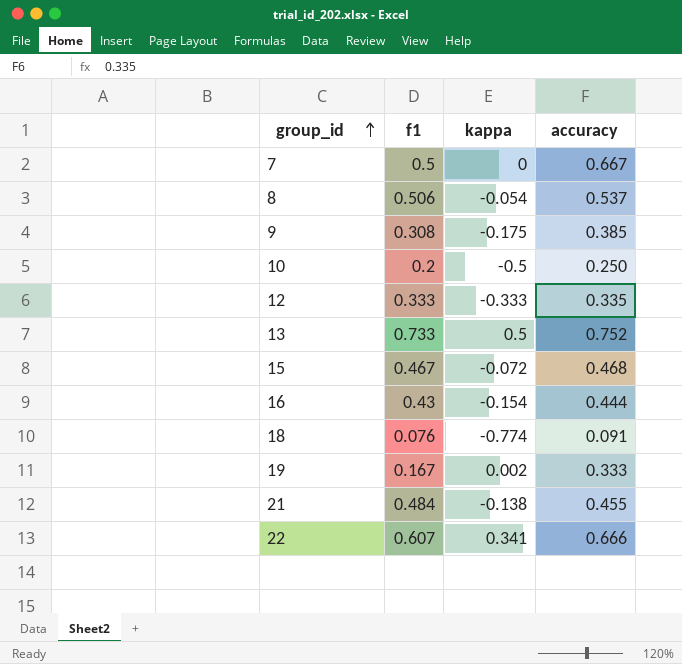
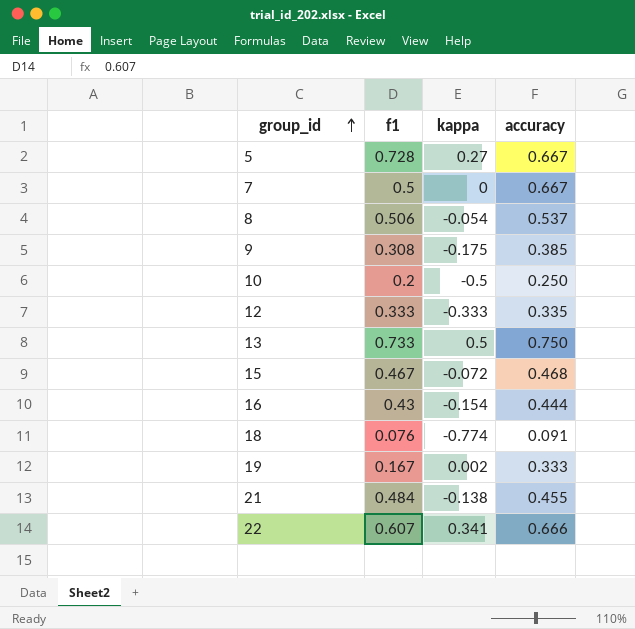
row 5: none -> 0.728 | 0.27 | 0.667
13 | accuracy: 0.752 -> 0.750

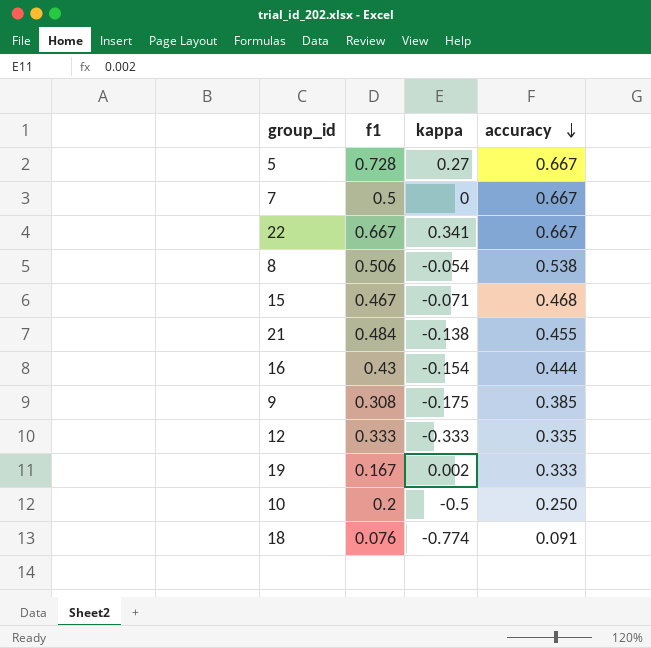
row order: group_id ascending -> accuracy descending
row 13: 0.733 | 0.5 | 0.750 -> none
22 | f1: 0.607 -> 0.667
22 | accuracy: 0.666 -> 0.667
8 | accuracy: 0.537 -> 0.538
15 | kappa: -0.072 -> -0.071

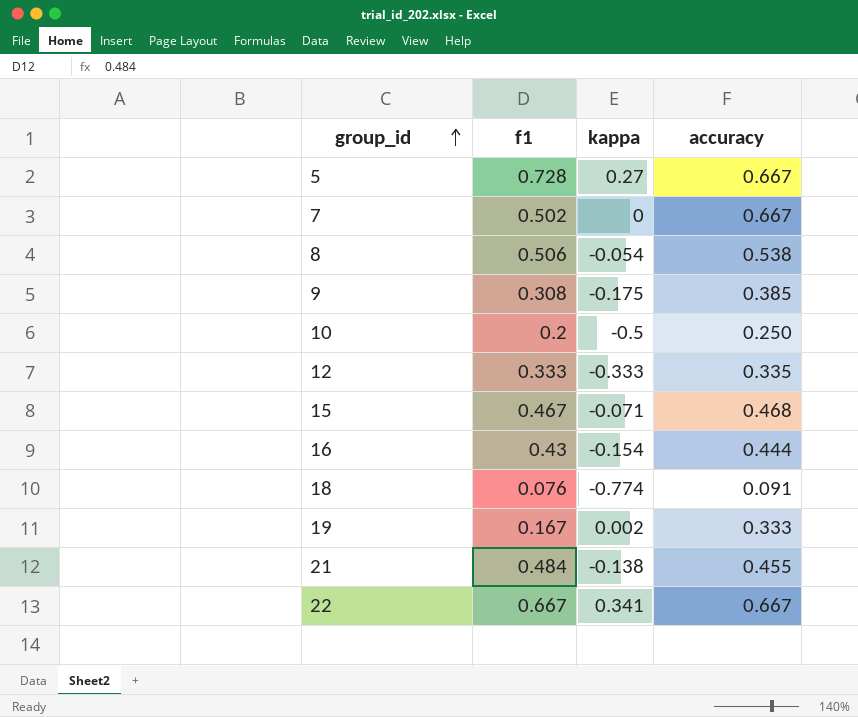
row order: accuracy descending -> group_id ascending
7 | f1: 0.5 -> 0.502

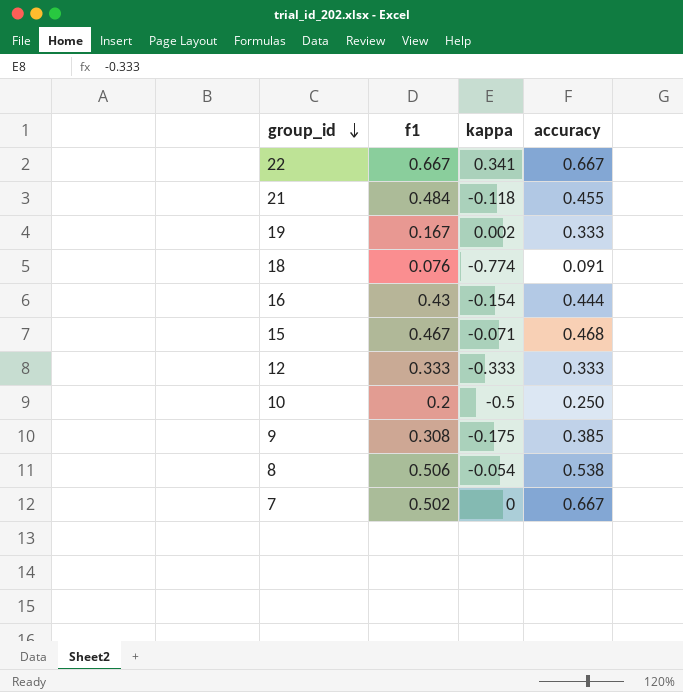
row order: group_id ascending -> group_id descending
row 5: 0.728 | 0.27 | 0.667 -> none
21 | kappa: -0.138 -> -0.118
12 | accuracy: 0.335 -> 0.333

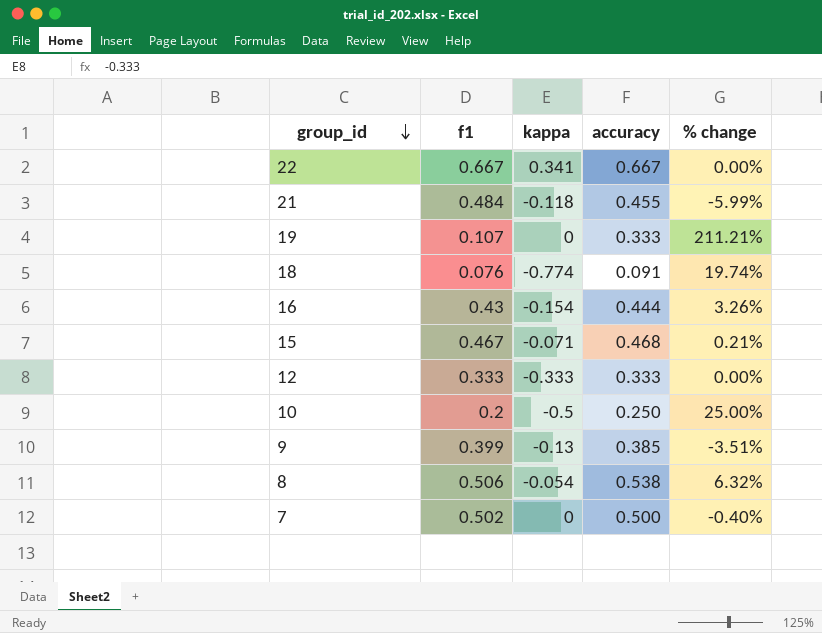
column % change | formula: none -> ([accuracy] - [f1]) / [f1]
19 | f1: 0.167 -> 0.107
19 | kappa: 0.002 -> 0
9 | f1: 0.308 -> 0.399
9 | kappa: -0.175 -> -0.13
7 | accuracy: 0.667 -> 0.500

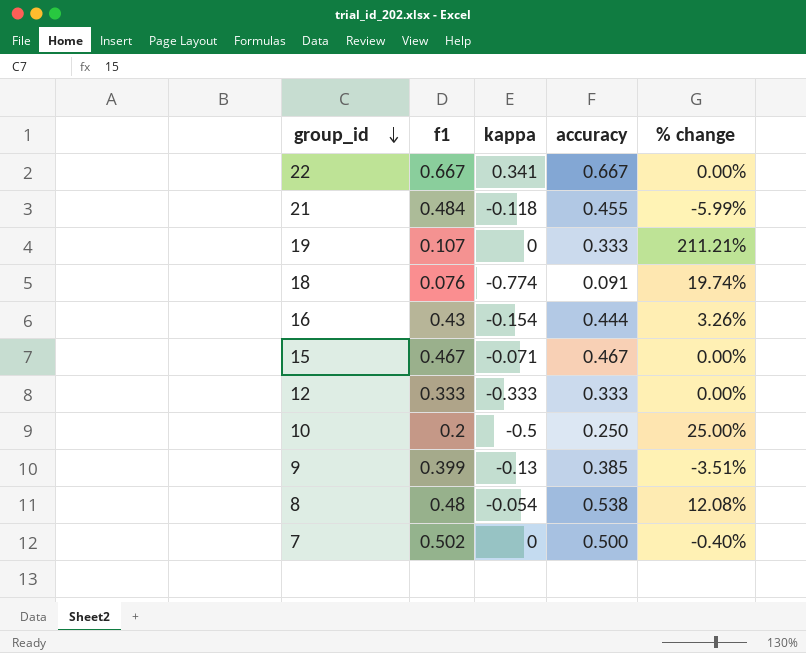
15 | accuracy: 0.468 -> 0.467
15 | % change: 0.21% -> 0.00%
8 | f1: 0.506 -> 0.48
8 | % change: 6.32% -> 12.08%

